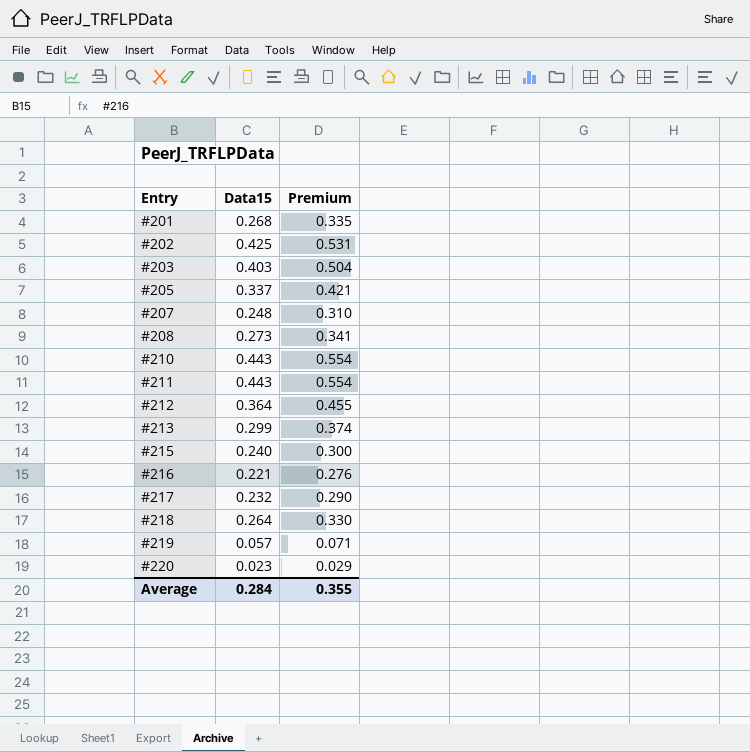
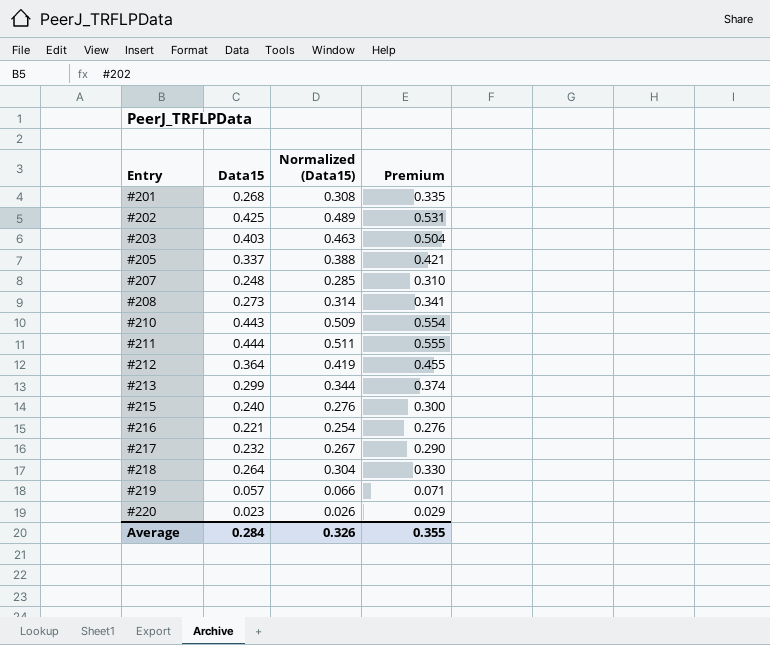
column Normalized (Data15) | formula: none -> [Data15] * 1.15
#211 | Data15: 0.443 -> 0.444
#211 | Premium: 0.554 -> 0.555

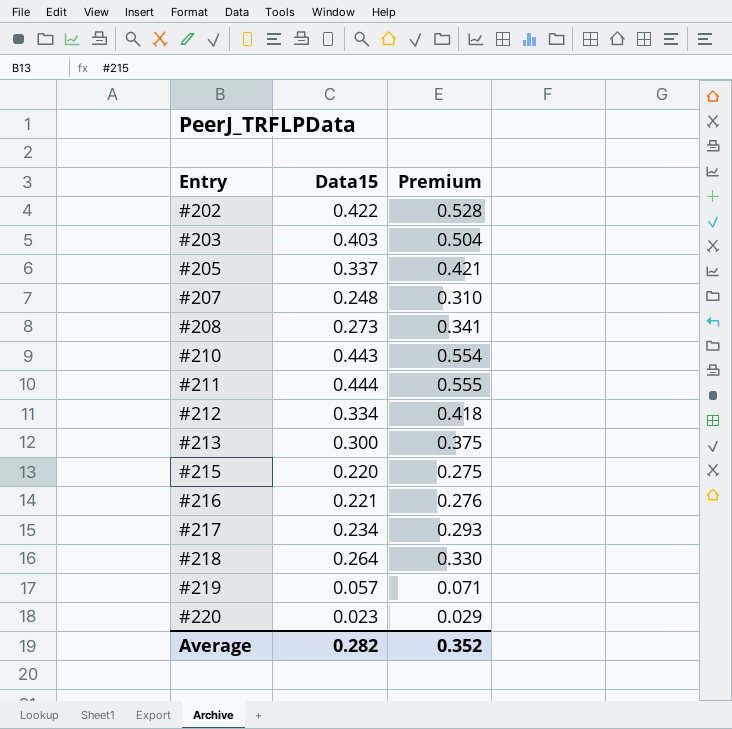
column Normalized (Data15) | formula: [Data15] * 1.15 -> none
row #201: 0.268 | 0.308 | 0.335 -> none
#202 | Data15: 0.425 -> 0.422
#202 | Premium: 0.531 -> 0.528
#212 | Data15: 0.364 -> 0.334
#212 | Premium: 0.455 -> 0.418
#213 | Data15: 0.299 -> 0.300
#213 | Premium: 0.374 -> 0.375
#215 | Data15: 0.240 -> 0.220
#215 | Premium: 0.300 -> 0.275
#217 | Data15: 0.232 -> 0.234
#217 | Premium: 0.290 -> 0.293
Average | Data15: 0.284 -> 0.282
Average | Premium: 0.355 -> 0.352

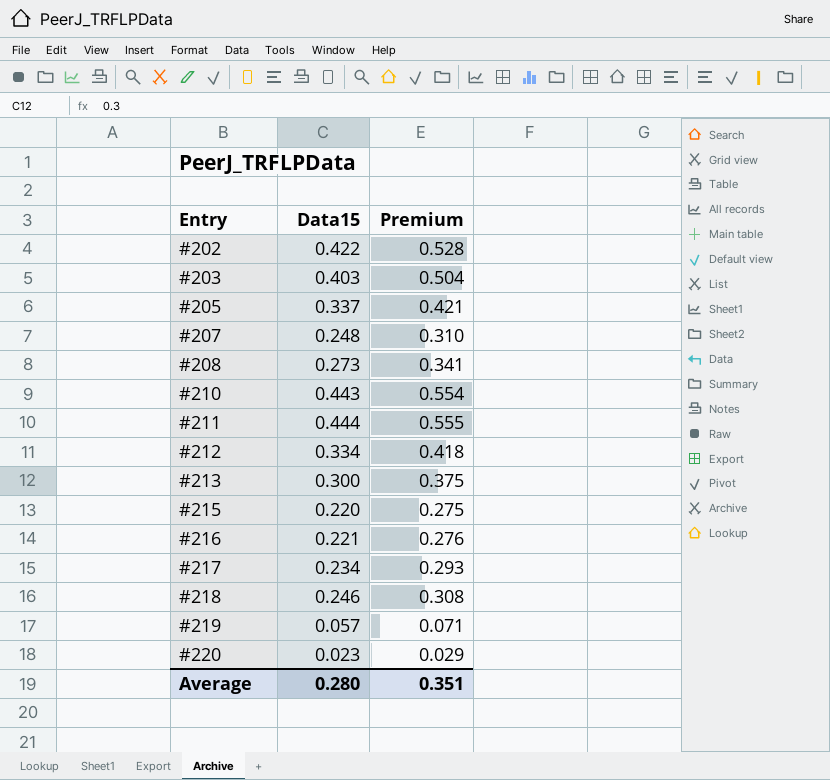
#218 | Data15: 0.264 -> 0.246
#218 | Premium: 0.330 -> 0.308
Average | Data15: 0.282 -> 0.280
Average | Premium: 0.352 -> 0.351

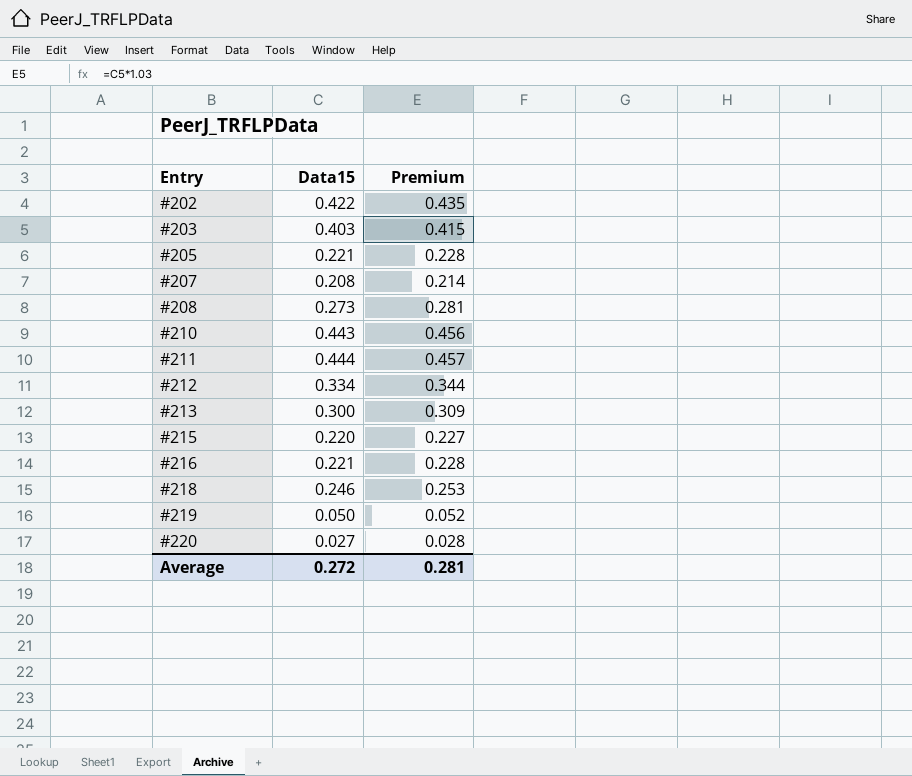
column Premium | formula: [Data15] * 1.25 -> [Data15] * 1.03
row #217: 0.234 | 0.293 -> none
#205 | Data15: 0.337 -> 0.221
#207 | Data15: 0.248 -> 0.208
#219 | Data15: 0.057 -> 0.050
#220 | Data15: 0.023 -> 0.027
Average | Data15: 0.280 -> 0.272
Average | Premium: 0.351 -> 0.281

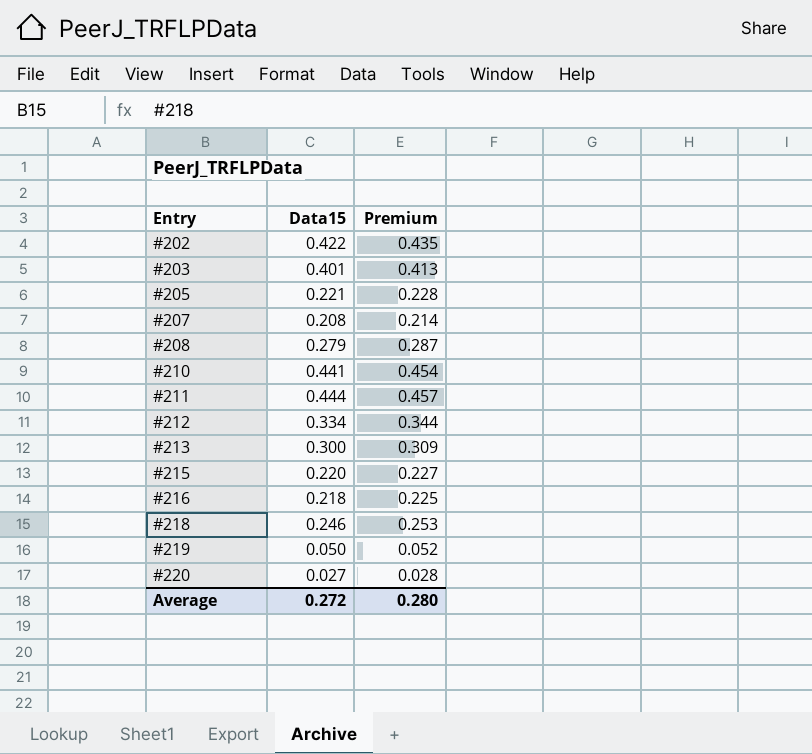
#203 | Data15: 0.403 -> 0.401
#203 | Premium: 0.415 -> 0.413
#208 | Data15: 0.273 -> 0.279
#208 | Premium: 0.281 -> 0.287
#210 | Data15: 0.443 -> 0.441
#210 | Premium: 0.456 -> 0.454
#216 | Data15: 0.221 -> 0.218
#216 | Premium: 0.228 -> 0.225
Average | Premium: 0.281 -> 0.280

